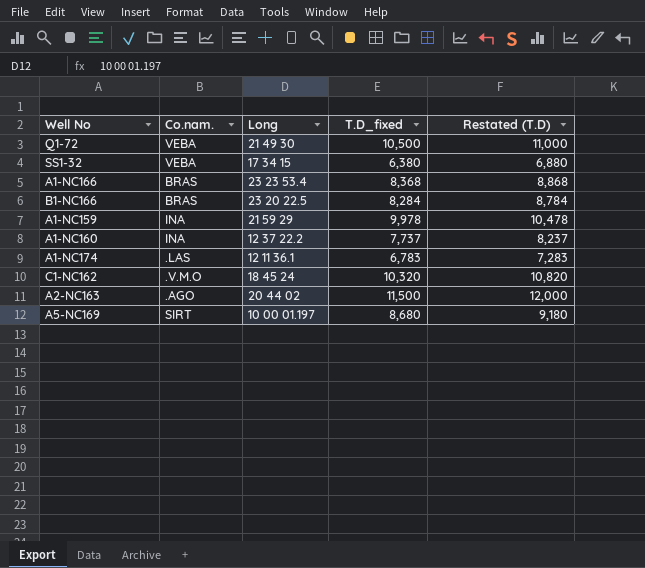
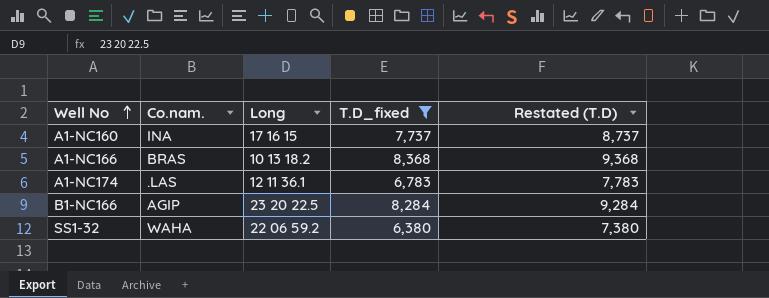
filter: none -> T.D_fixed <= 8,368
row order: none -> Well No ascending
column Restated (T.D) | formula: [T.D_fixed] + 500 -> [T.D_fixed] + 1000
A1-NC160 | Long: 12 37 22.2 -> 17 16 15
A1-NC166 | Long: 23 23 53.4 -> 10 13 18.2
B1-NC166 | Co.nam.: BRAS -> AGIP
SS1-32 | Co.nam.: VEBA -> WAHA
SS1-32 | Long: 17 34 15 -> 22 06 59.2

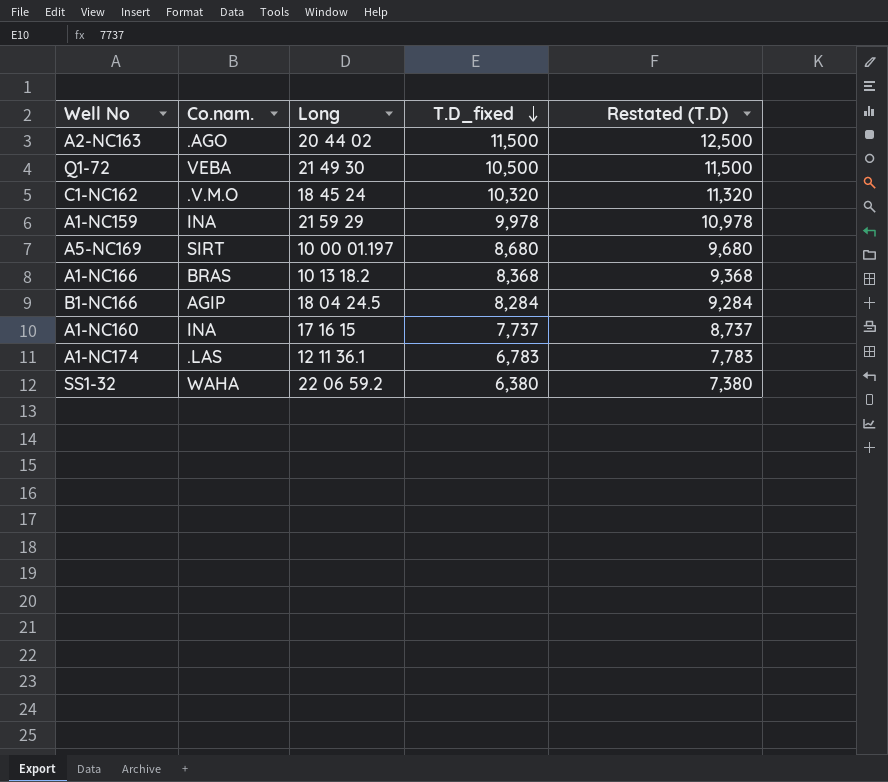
filter: T.D_fixed <= 8,368 -> none
row order: Well No ascending -> T.D_fixed descending
B1-NC166 | Long: 23 20 22.5 -> 18 04 24.5

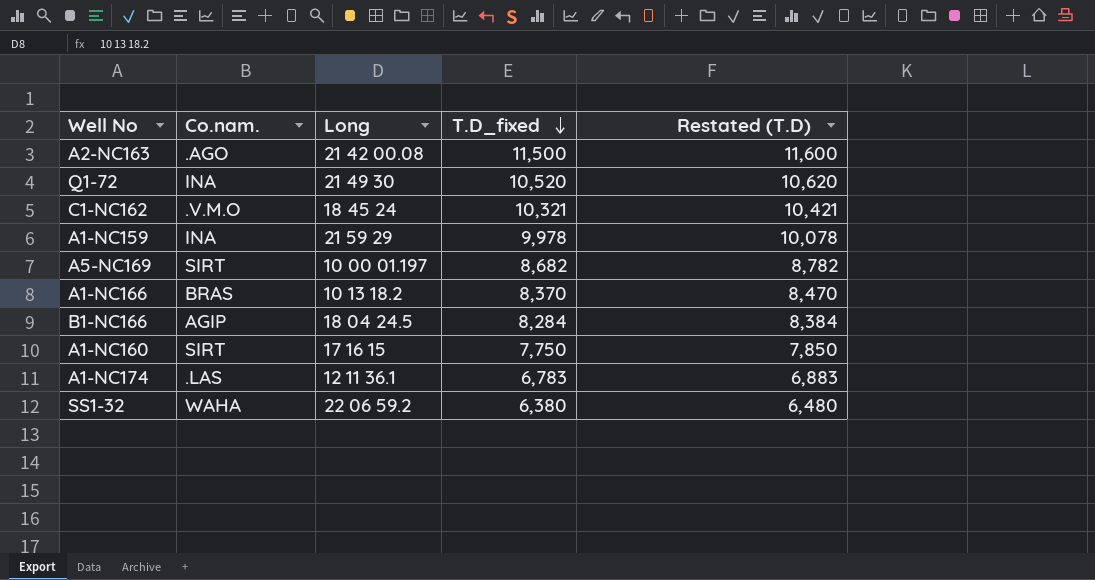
column Restated (T.D) | formula: [T.D_fixed] + 1000 -> [T.D_fixed] + 100
A2-NC163 | Long: 20 44 02 -> 21 42 00.08
Q1-72 | Co.nam.: VEBA -> INA
Q1-72 | T.D_fixed: 10,500 -> 10,520
C1-NC162 | T.D_fixed: 10,320 -> 10,321
A5-NC169 | T.D_fixed: 8,680 -> 8,682
A1-NC166 | T.D_fixed: 8,368 -> 8,370
A1-NC160 | Co.nam.: INA -> SIRT
A1-NC160 | T.D_fixed: 7,737 -> 7,750

